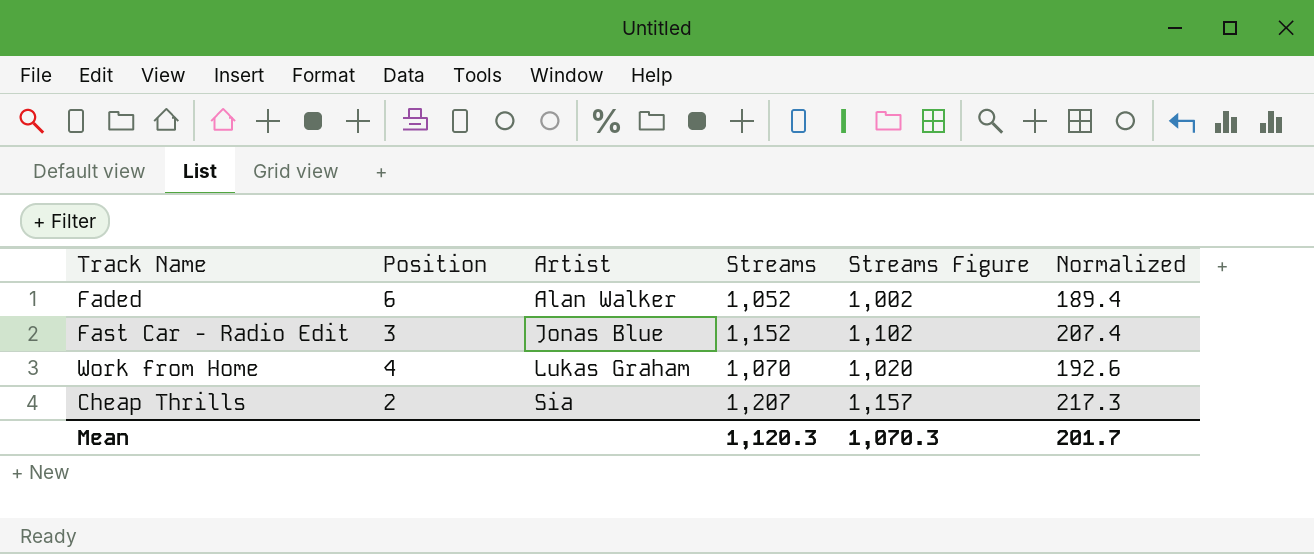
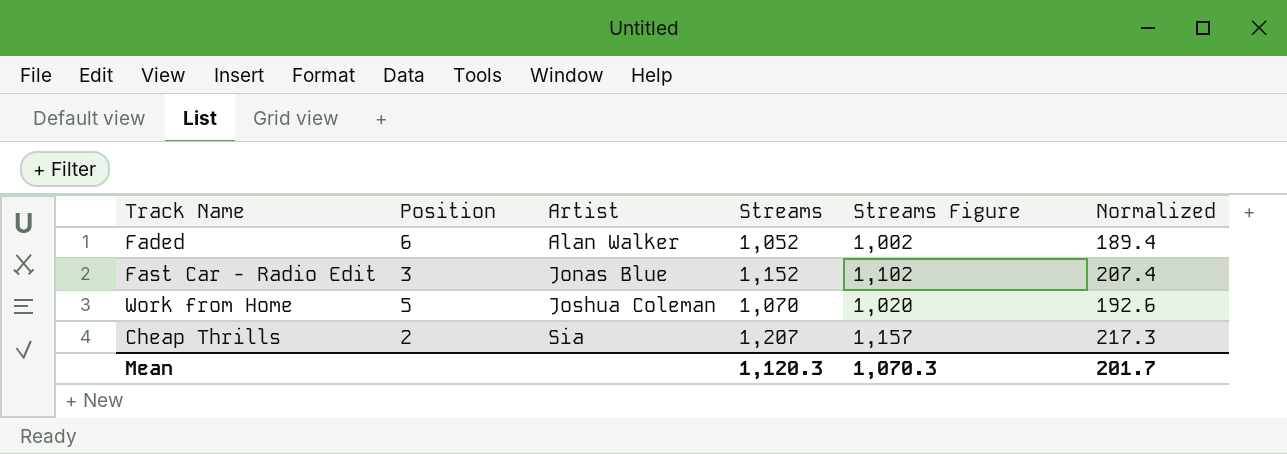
Work from Home | Position: 4 -> 5
Work from Home | Artist: Lukas Graham -> Joshua Coleman

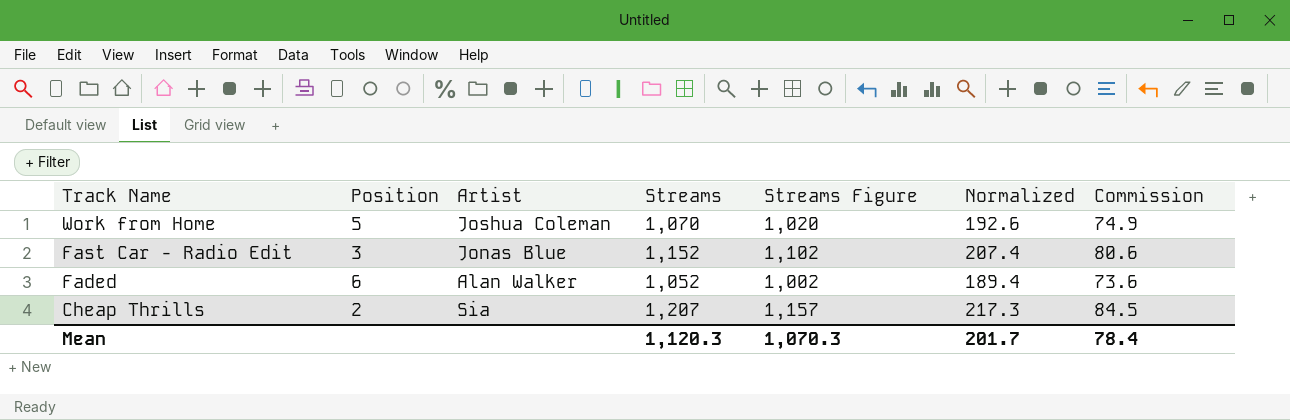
row order: Artist ascending -> Track Name descending
column Commission | formula: none -> [Streams] * 0.07

